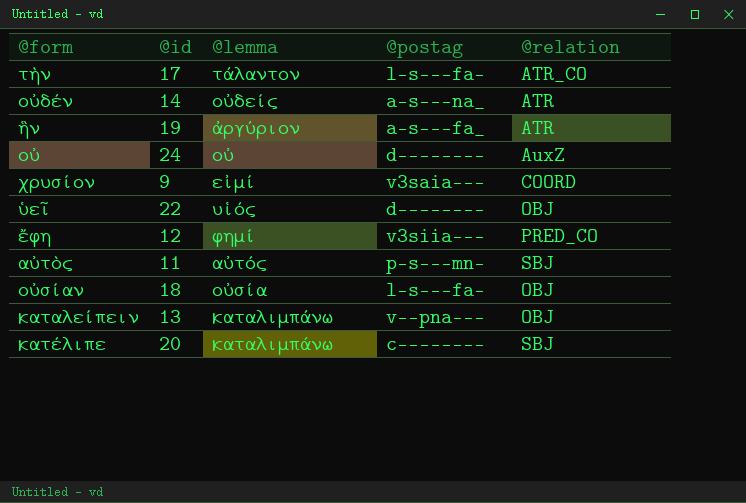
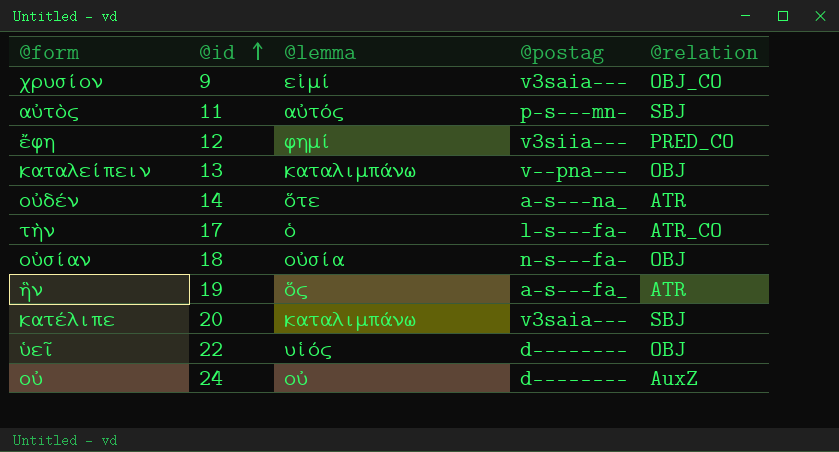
row order: none -> @id ascending
χρυσίον | @relation: COORD -> OBJ_CO
οὐδέν | @lemma: οὐδείς -> ὅτε
τὴν | @lemma: τάλαντον -> ὁ
οὐσίαν | @postag: l-s---fa- -> n-s---fa-
ἣν | @lemma: ἀργύριον -> ὅς
κατέλιπε | @postag: c-------- -> v3saia---

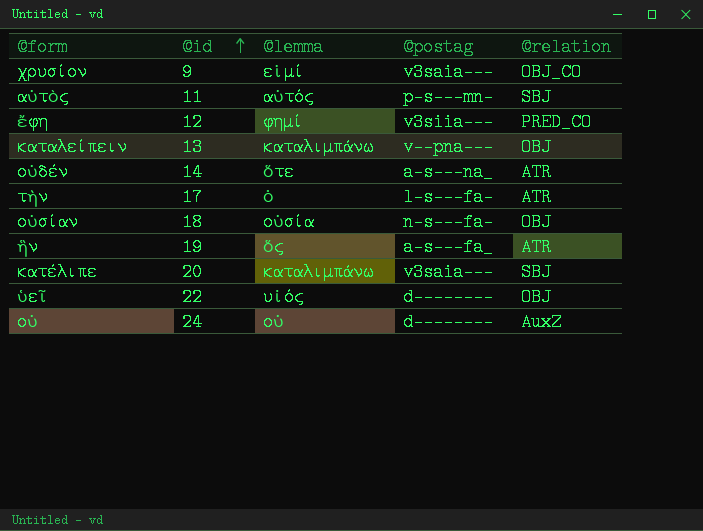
τὴν | @relation: ATR_CO -> ATR

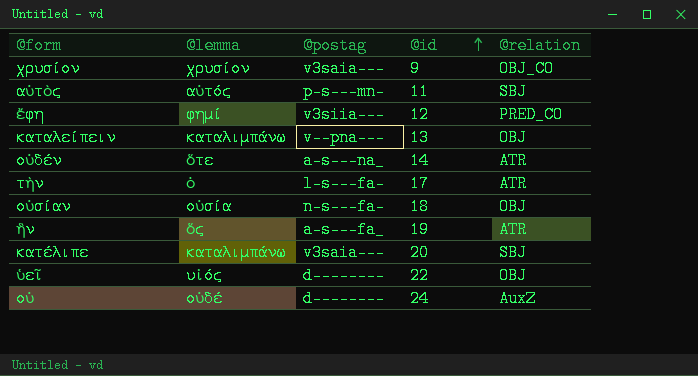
column @id | position: 2 -> 4
χρυσίον | @lemma: εἰμί -> χρυσίον
οὐ | @lemma: οὐ -> οὐδέ

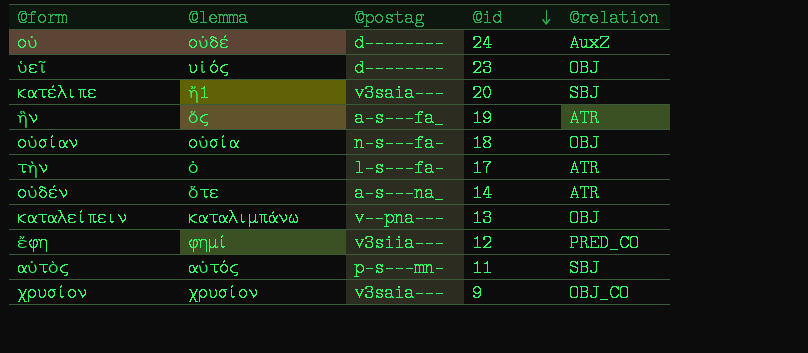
row order: @id ascending -> @id descending
ὑεῖ | @id: 22 -> 23
κατέλιπε | @lemma: καταλιμπάνω -> ἤ1

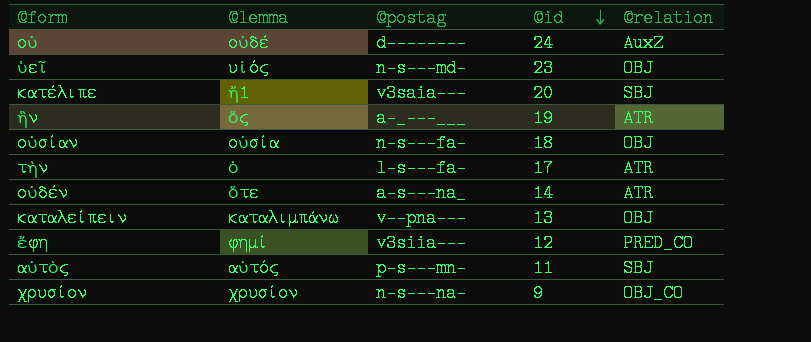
ὑεῖ | @postag: d-------- -> n-s---md-
ἣν | @postag: a-s---fa_ -> a-_---___
χρυσίον | @postag: v3saia--- -> n-s---na-

